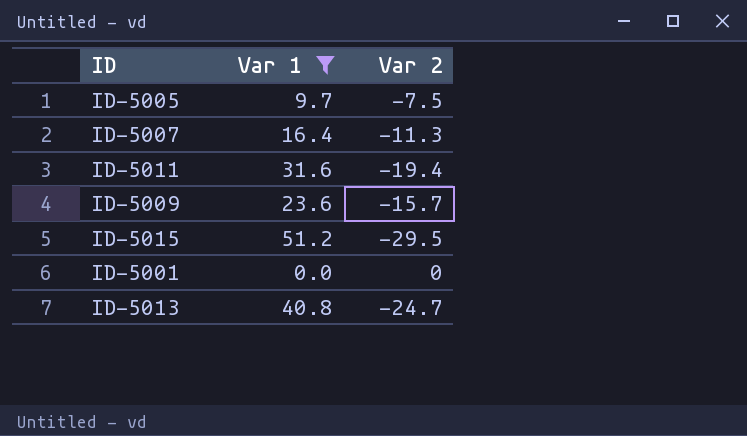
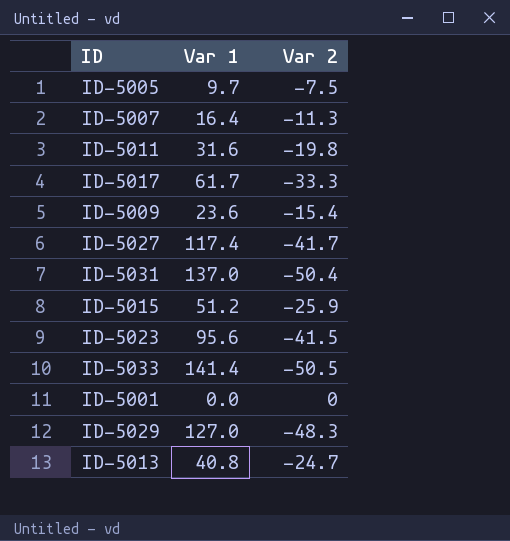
filter: Var 1 <= 51.2 -> none
ID-5011 | Var 2: -19.4 -> -19.8
ID-5009 | Var 2: -15.7 -> -15.4
ID-5015 | Var 2: -29.5 -> -25.9

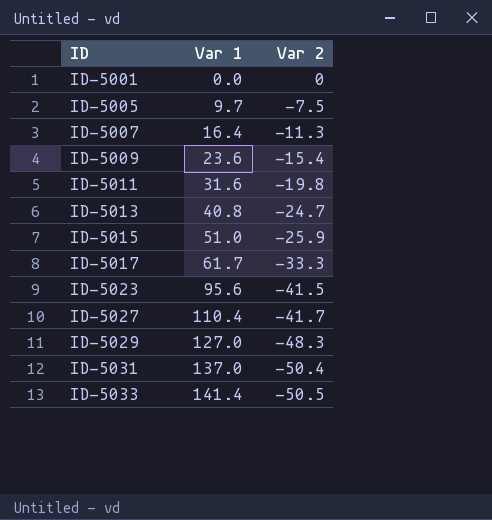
row order: none -> ID ascending
ID-5015 | Var 1: 51.2 -> 51.0
ID-5027 | Var 1: 117.4 -> 110.4

